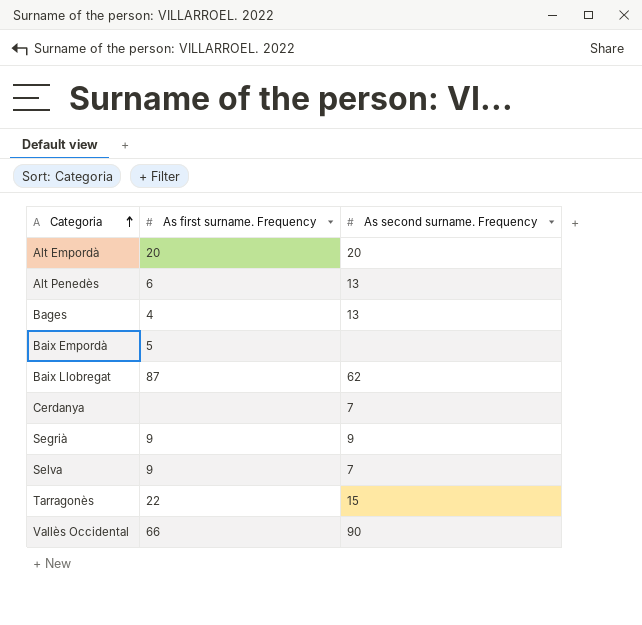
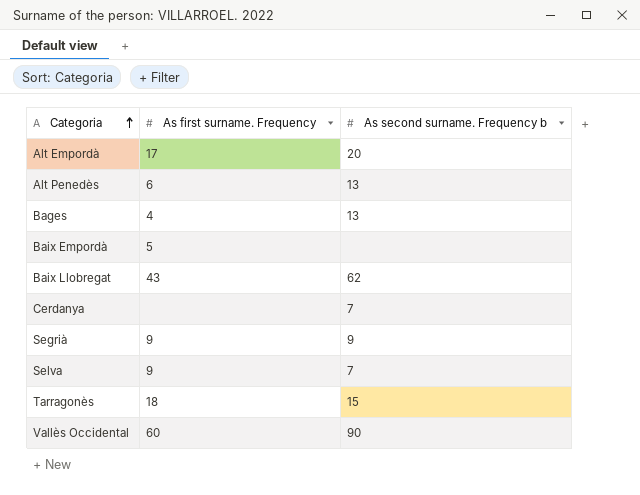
column name: As second surname. Frequency -> As second surname. Frequency b
Alt Empordà | As first surname. Frequency: 20 -> 17
Baix Llobregat | As first surname. Frequency: 87 -> 43
Tarragonès | As first surname. Frequency: 22 -> 18
Vallès Occidental | As first surname. Frequency: 66 -> 60

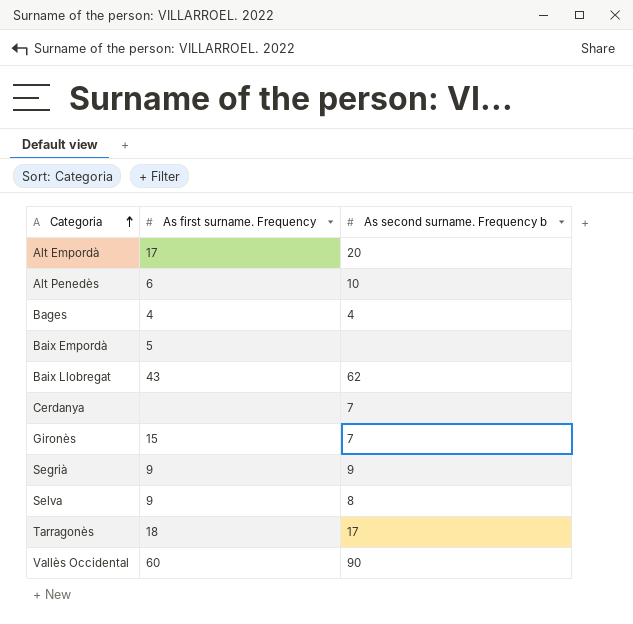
Alt Penedès | As second surname. Frequency b: 13 -> 10
Bages | As second surname. Frequency b: 13 -> 4
row Gironès: none -> 15 | 7
Selva | As second surname. Frequency b: 7 -> 8
Tarragonès | As second surname. Frequency b: 15 -> 17

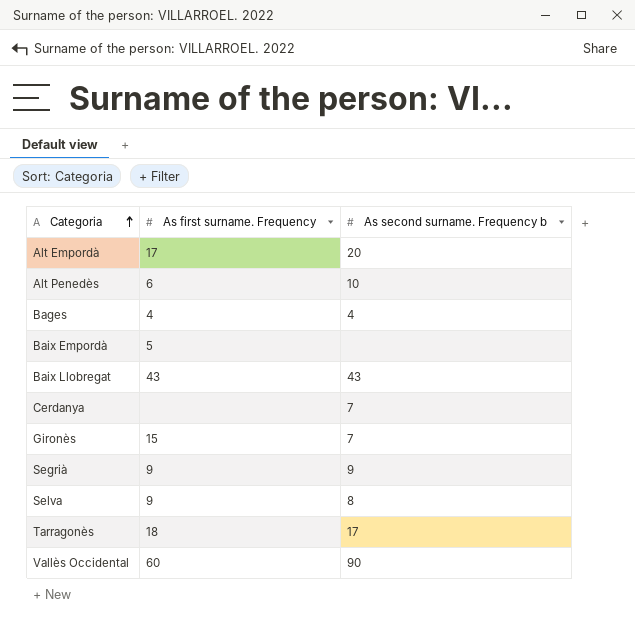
Baix Llobregat | As second surname. Frequency b: 62 -> 43

